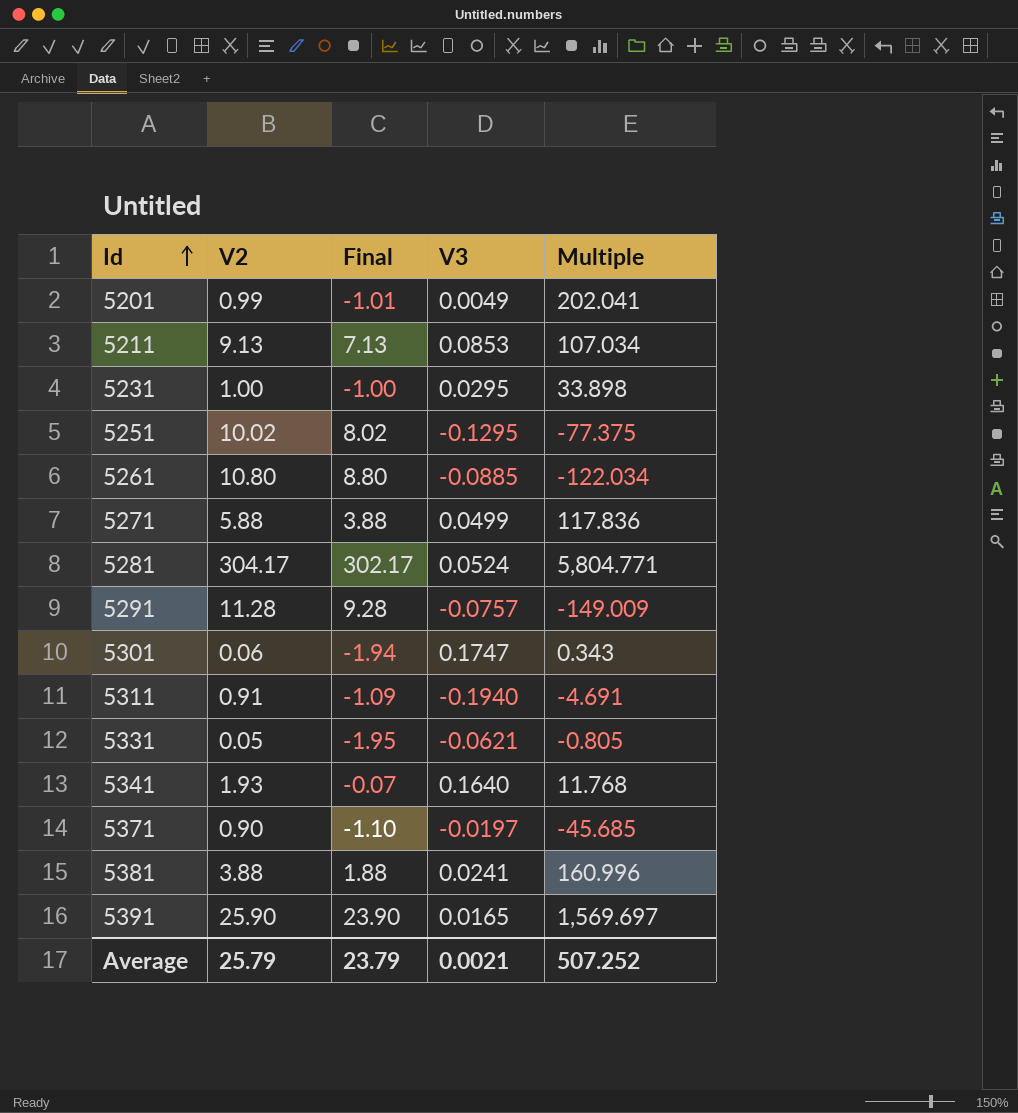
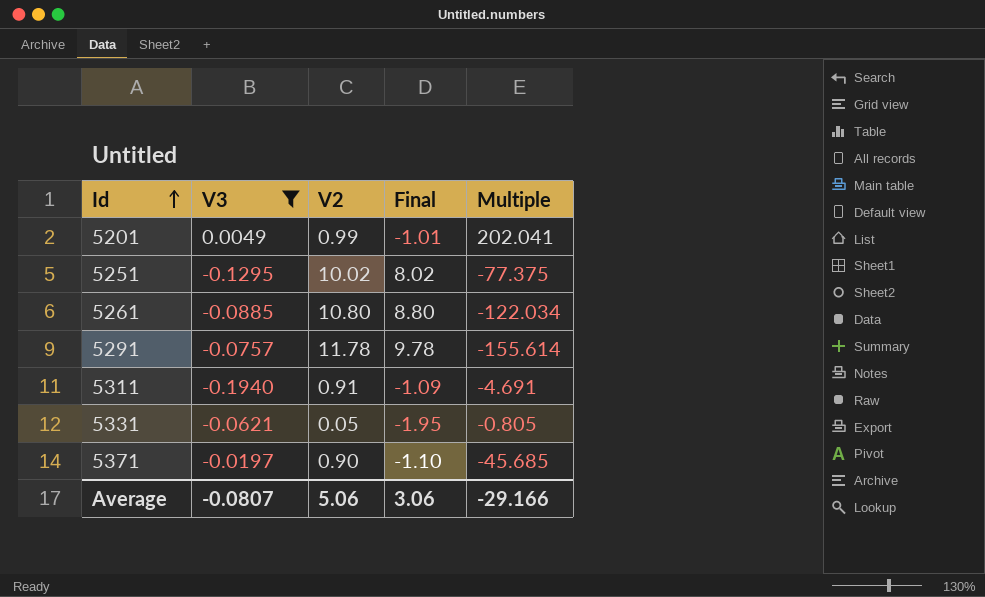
filter: none -> V3 <= 0.0049
column V3 | position: 4 -> 2
5291 | V2: 11.28 -> 11.78
5291 | Final: 9.28 -> 9.78
5291 | Multiple: -149.009 -> -155.614
Average | V3: 0.0021 -> -0.0807
Average | V2: 25.79 -> 5.06
Average | Final: 23.79 -> 3.06
Average | Multiple: 507.252 -> -29.166

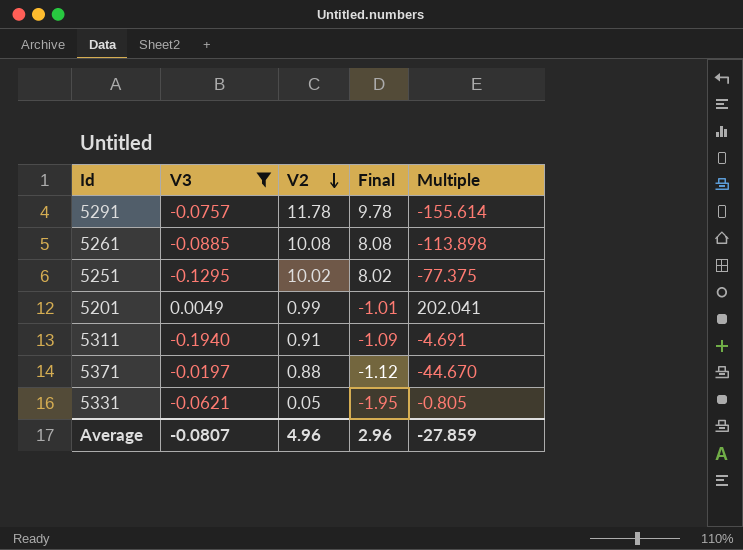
row order: Id ascending -> V2 descending
5261 | V2: 10.80 -> 10.08
5261 | Final: 8.80 -> 8.08
5261 | Multiple: -122.034 -> -113.898
5371 | V2: 0.90 -> 0.88
5371 | Final: -1.10 -> -1.12
5371 | Multiple: -45.685 -> -44.670
Average | V2: 5.06 -> 4.96
Average | Final: 3.06 -> 2.96
Average | Multiple: -29.166 -> -27.859

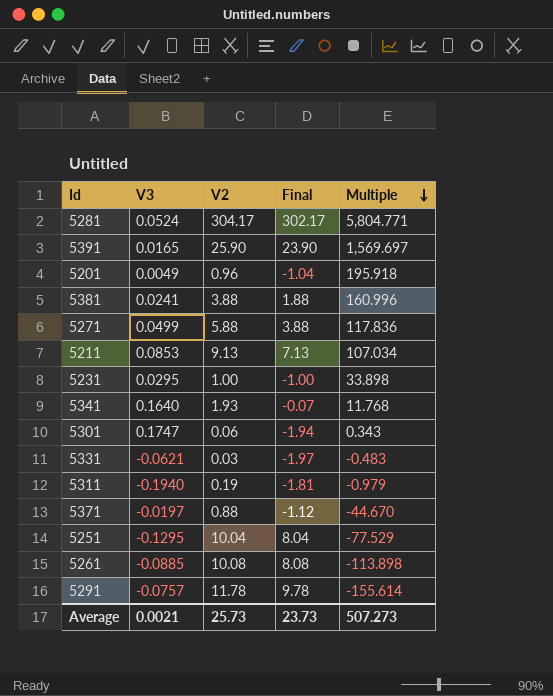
filter: V3 <= 0.0049 -> none
row order: V2 descending -> Multiple descending
5201 | V2: 0.99 -> 0.96
5201 | Final: -1.01 -> -1.04
5201 | Multiple: 202.041 -> 195.918
5331 | V2: 0.05 -> 0.03
5331 | Final: -1.95 -> -1.97
5331 | Multiple: -0.805 -> -0.483
5311 | V2: 0.91 -> 0.19
5311 | Final: -1.09 -> -1.81
5311 | Multiple: -4.691 -> -0.979
5251 | V2: 10.02 -> 10.04
5251 | Final: 8.02 -> 8.04
5251 | Multiple: -77.375 -> -77.529
Average | V3: -0.0807 -> 0.0021
Average | V2: 4.96 -> 25.73
Average | Final: 2.96 -> 23.73
Average | Multiple: -27.859 -> 507.273

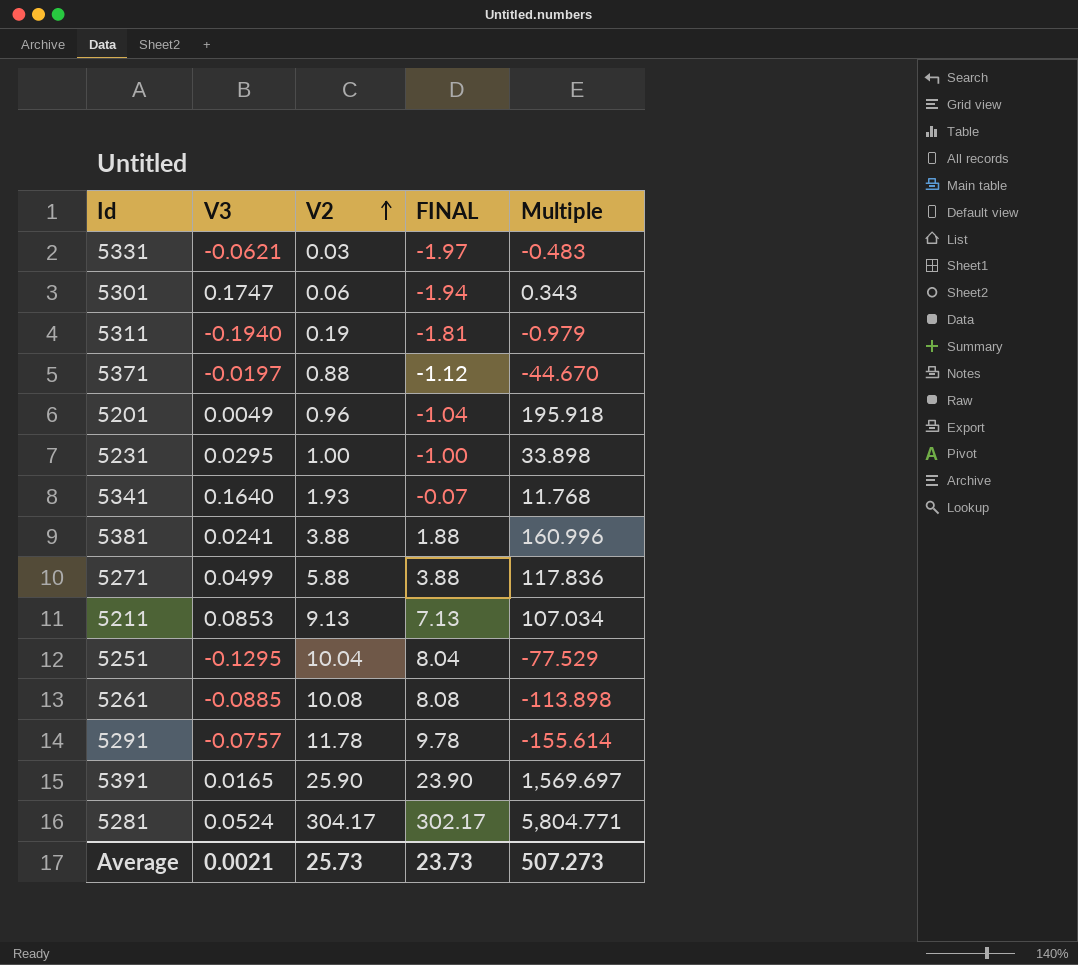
row order: Multiple descending -> V2 ascending
column name: Final -> FINAL

